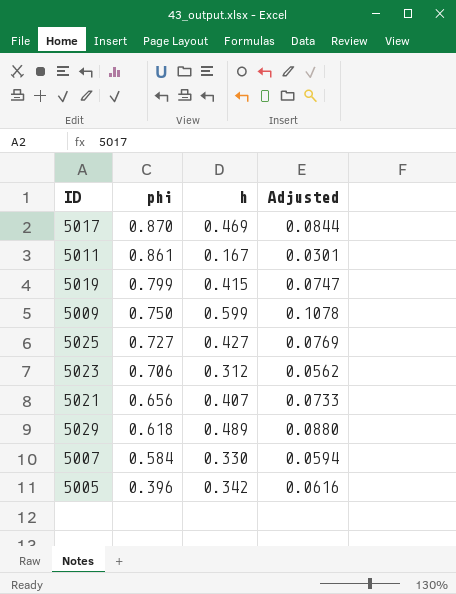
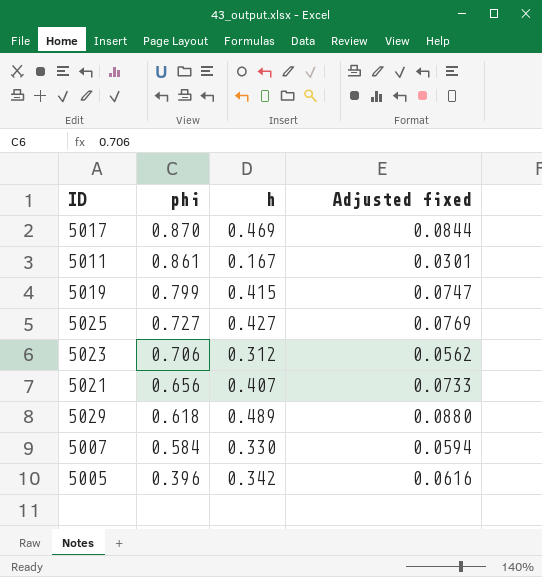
column name: Adjusted -> Adjusted fixed
row 5009: 0.750 | 0.599 | 0.1078 -> none

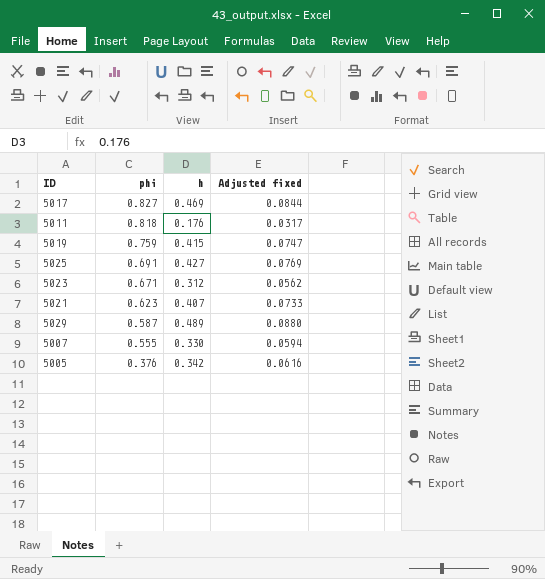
5017 | phi: 0.870 -> 0.827
5011 | phi: 0.861 -> 0.818
5011 | h: 0.167 -> 0.176
5011 | Adjusted fixed: 0.0301 -> 0.0317
5019 | phi: 0.799 -> 0.759
5025 | phi: 0.727 -> 0.691
5023 | phi: 0.706 -> 0.671
5021 | phi: 0.656 -> 0.623
5029 | phi: 0.618 -> 0.587
5007 | phi: 0.584 -> 0.555
5005 | phi: 0.396 -> 0.376

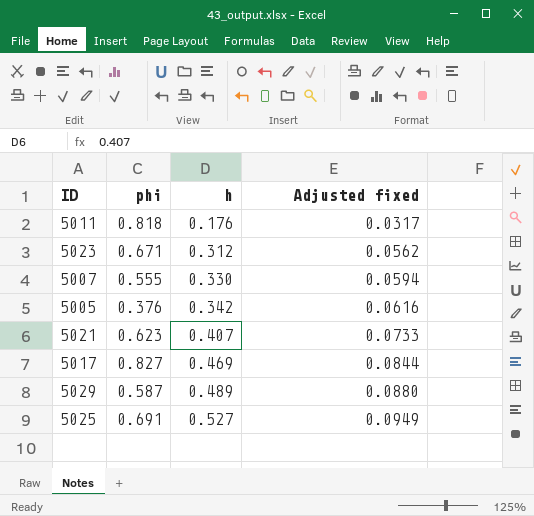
row order: phi descending -> h ascending
row 5019: 0.759 | 0.415 | 0.0747 -> none
5025 | h: 0.427 -> 0.527
5025 | Adjusted fixed: 0.0769 -> 0.0949

